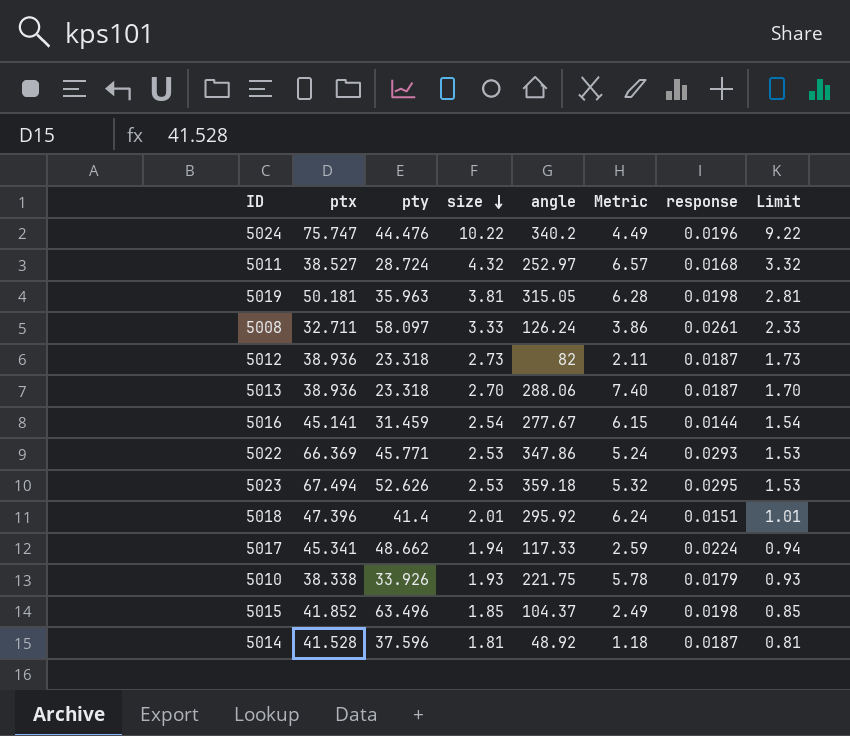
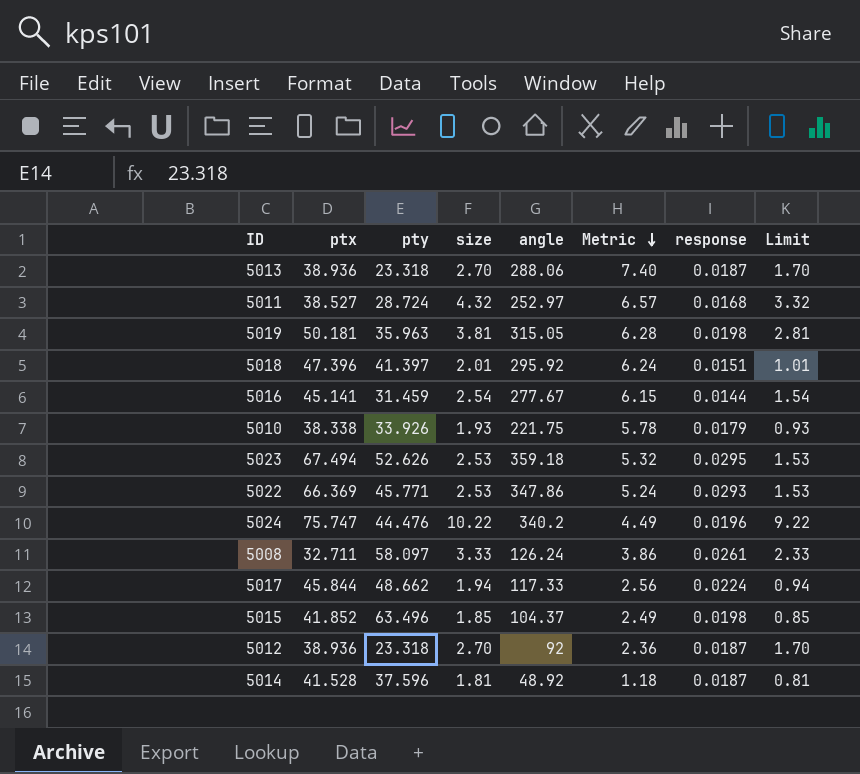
row order: size descending -> Metric descending
5018 | pty: 41.4 -> 41.397
5017 | ptx: 45.341 -> 45.844
5017 | Metric: 2.59 -> 2.56
5012 | size: 2.73 -> 2.70
5012 | angle: 82 -> 92
5012 | Metric: 2.11 -> 2.36
5012 | Limit: 1.73 -> 1.70

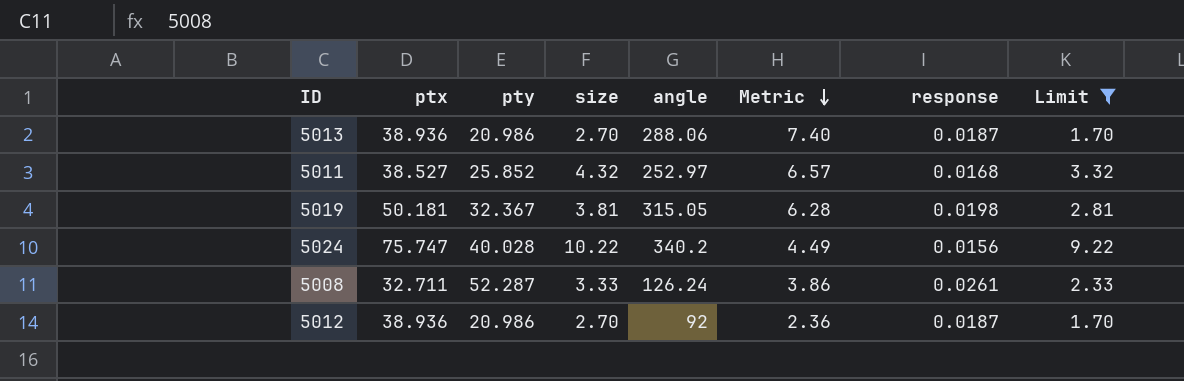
filter: none -> Limit >= 1.70
5013 | pty: 23.318 -> 20.986
5011 | pty: 28.724 -> 25.852
5019 | pty: 35.963 -> 32.367
5024 | pty: 44.476 -> 40.028
5024 | response: 0.0196 -> 0.0156
5008 | pty: 58.097 -> 52.287
5012 | pty: 23.318 -> 20.986

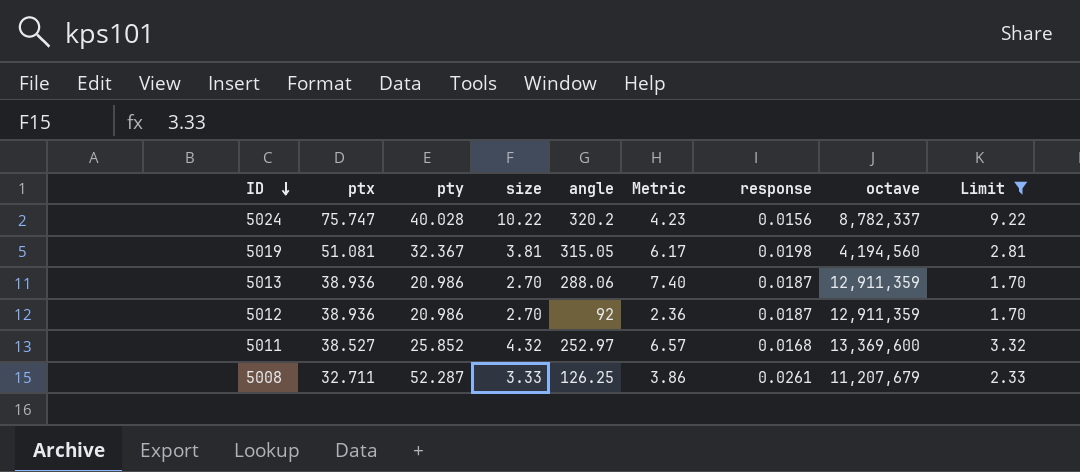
row order: Metric descending -> ID descending
column octave | position: none -> 8
5024 | angle: 340.2 -> 320.2
5024 | Metric: 4.49 -> 4.23
5019 | ptx: 50.181 -> 51.081
5019 | Metric: 6.28 -> 6.17
5008 | angle: 126.24 -> 126.25

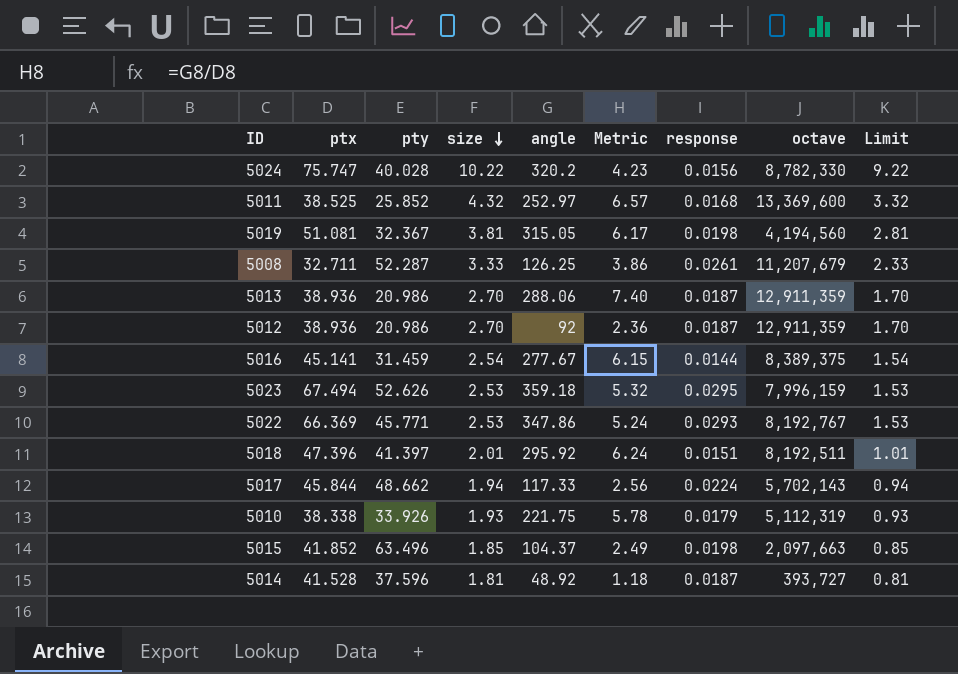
filter: Limit >= 1.70 -> none
row order: ID descending -> size descending
5024 | octave: 8,782,337 -> 8,782,330
5011 | ptx: 38.527 -> 38.525

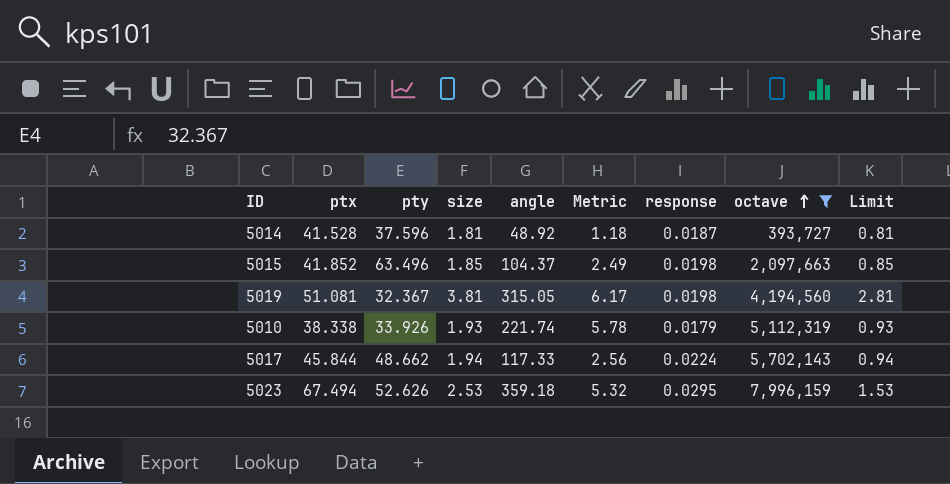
filter: none -> octave <= 7,996,159
row order: size descending -> octave ascending
5010 | angle: 221.75 -> 221.74

